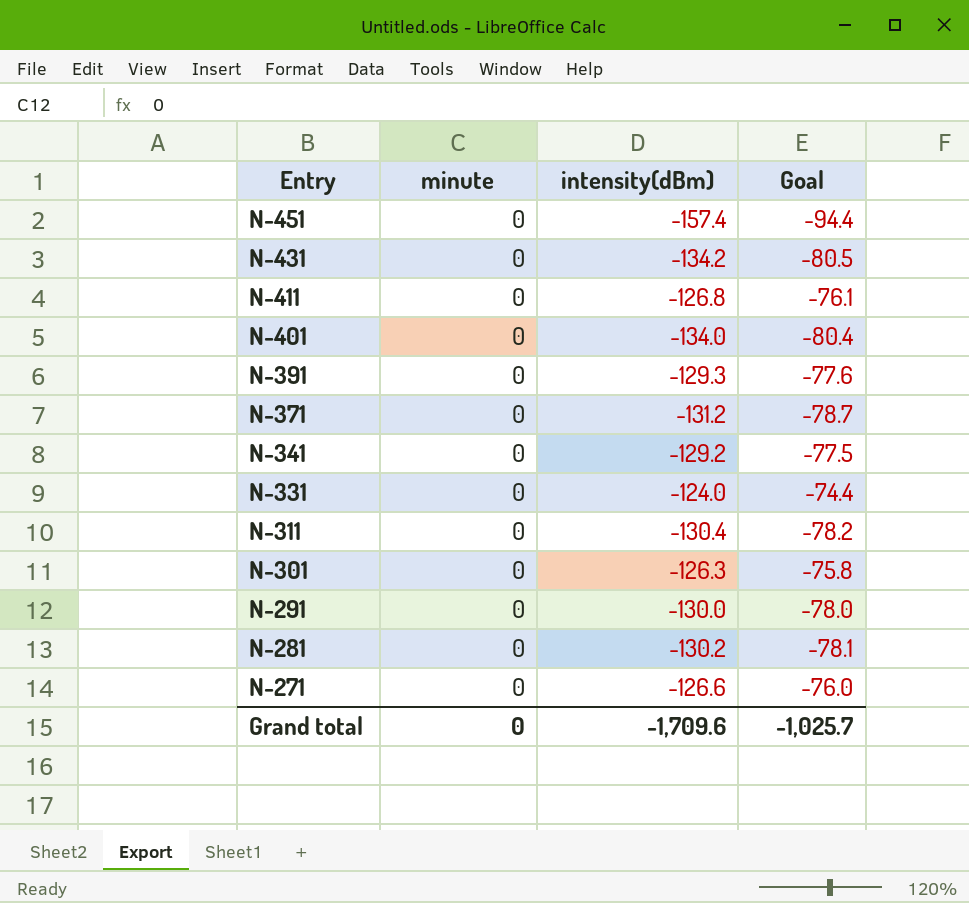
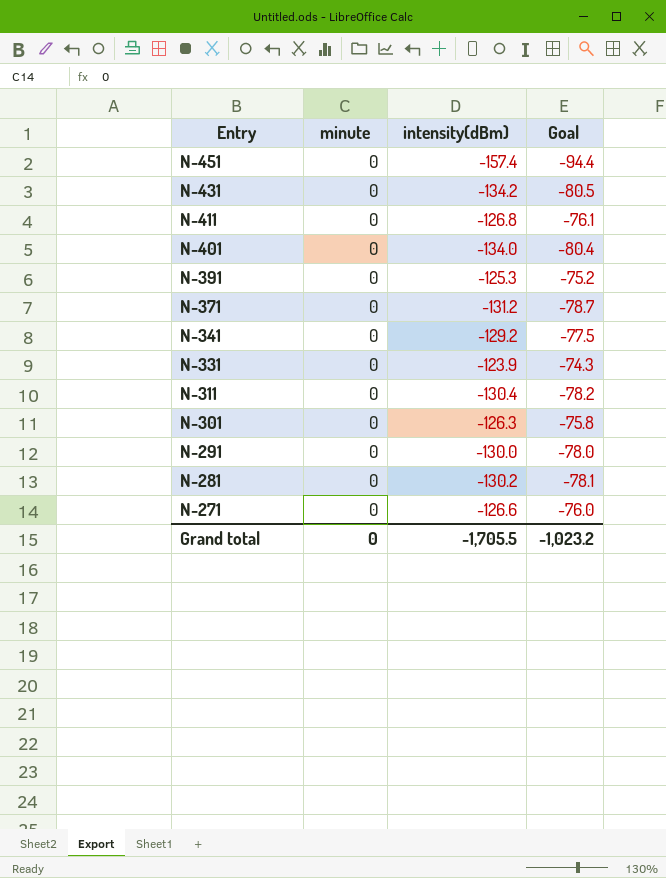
N-391 | intensity(dBm): -129.3 -> -125.3
N-391 | Goal: -77.6 -> -75.2
N-331 | intensity(dBm): -124.0 -> -123.9
N-331 | Goal: -74.4 -> -74.3
Grand total | intensity(dBm): -1,709.6 -> -1,705.5
Grand total | Goal: -1,025.7 -> -1,023.2

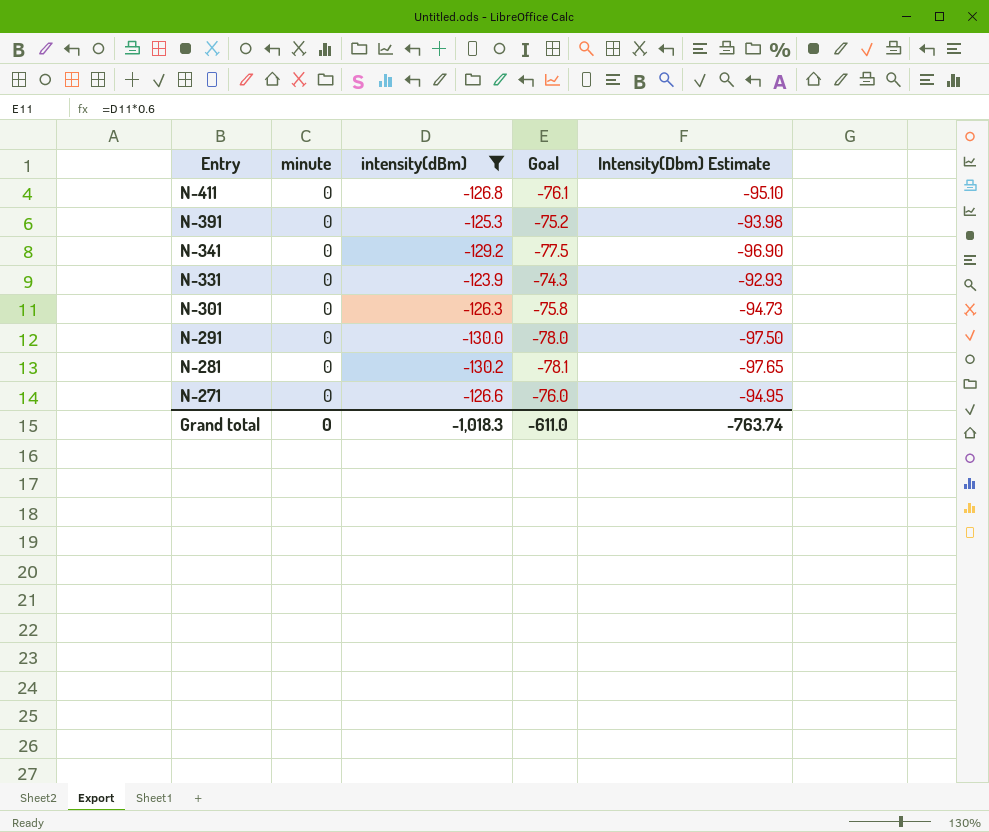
filter: none -> intensity(dBm) >= -130.2
column Intensity(Dbm) Estimate | formula: none -> [intensity(dBm)] * 0.75
Grand total | intensity(dBm): -1,705.5 -> -1,018.3
Grand total | Goal: -1,023.2 -> -611.0

